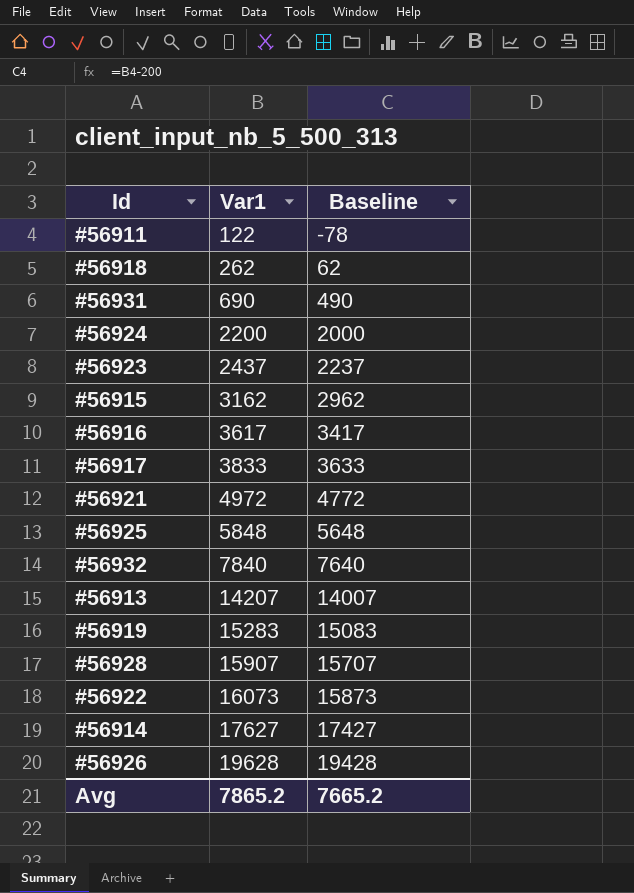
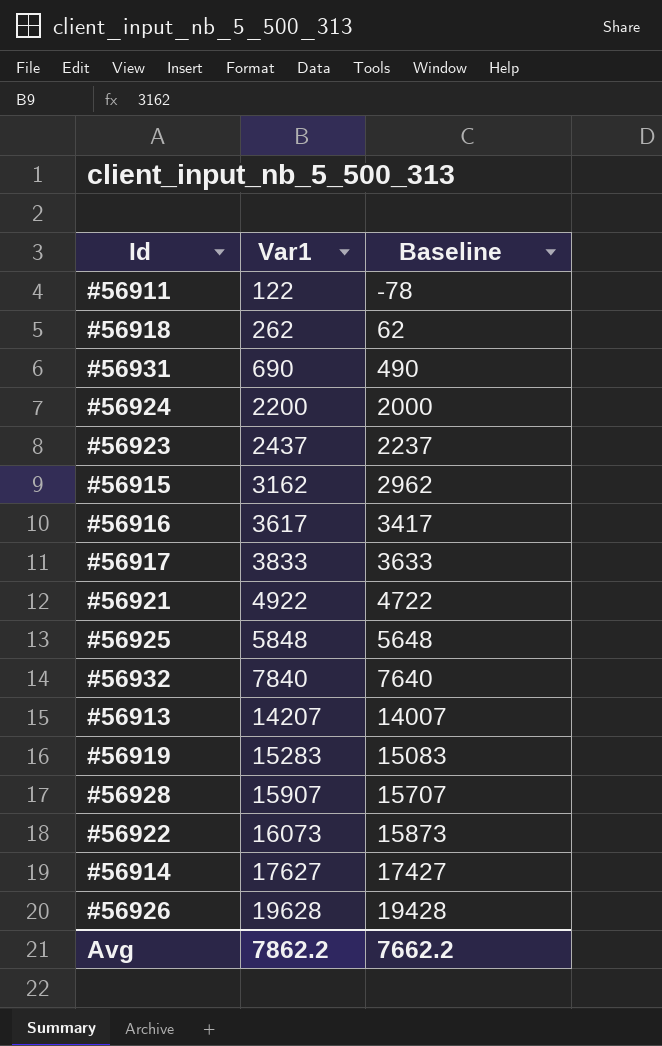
#56921 | Var1: 4972 -> 4922
#56921 | Baseline: 4772 -> 4722
Avg | Var1: 7865.2 -> 7862.2
Avg | Baseline: 7665.2 -> 7662.2

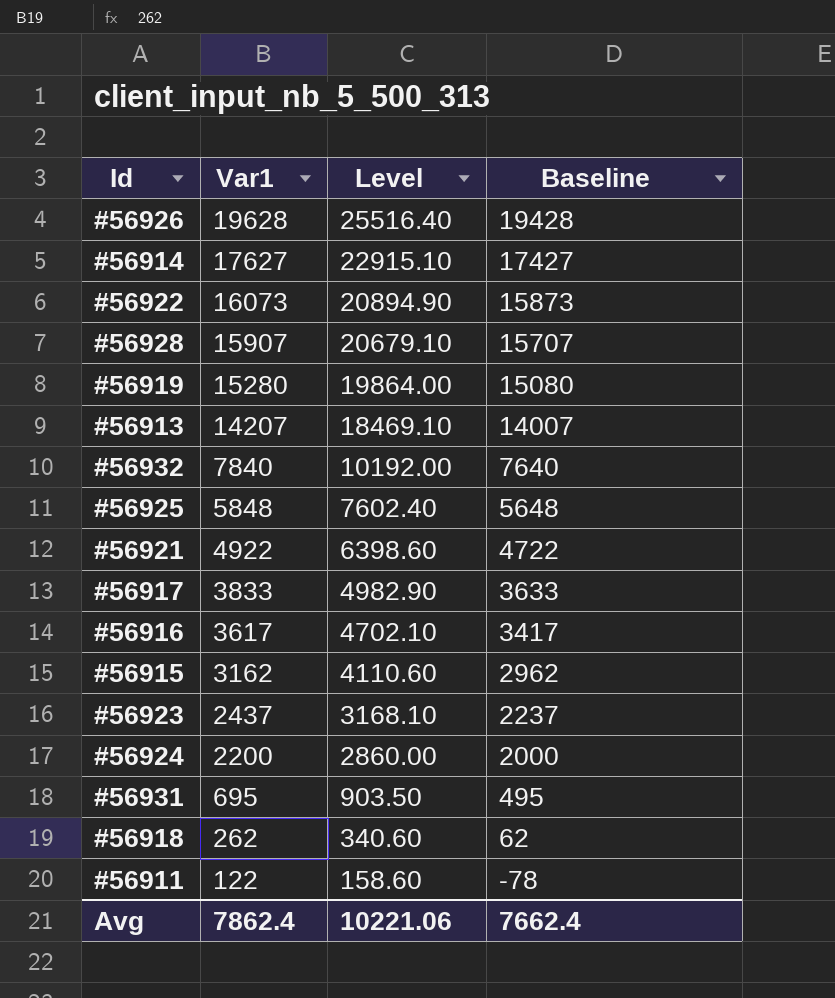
row order: Var1 ascending -> Var1 descending
column Level | formula: none -> [Var1] * 1.3
#56919 | Var1: 15283 -> 15280
#56919 | Baseline: 15083 -> 15080
#56931 | Var1: 690 -> 695
#56931 | Baseline: 490 -> 495
Avg | Var1: 7862.2 -> 7862.4
Avg | Baseline: 7662.2 -> 7662.4

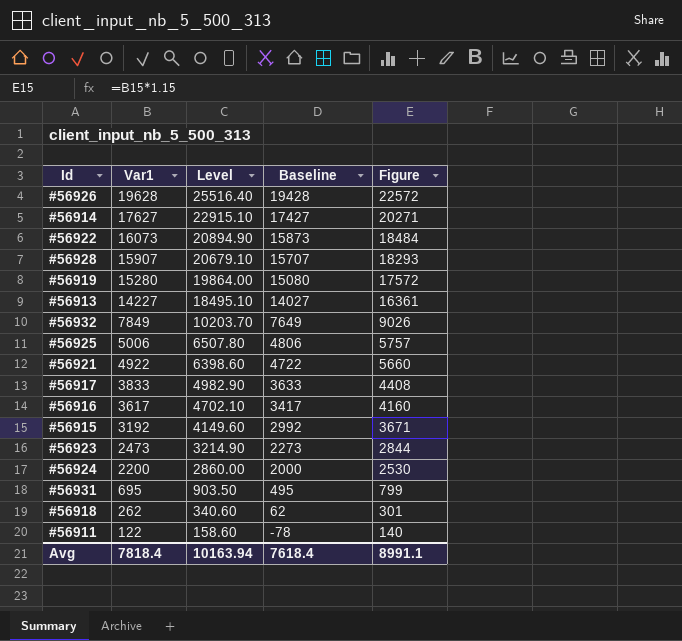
column Figure | formula: none -> [Var1] * 1.15
#56913 | Var1: 14207 -> 14227
#56913 | Level: 18469.10 -> 18495.10
#56913 | Baseline: 14007 -> 14027
#56932 | Var1: 7840 -> 7849
#56932 | Level: 10192.00 -> 10203.70
#56932 | Baseline: 7640 -> 7649
#56925 | Var1: 5848 -> 5006
#56925 | Level: 7602.40 -> 6507.80
#56925 | Baseline: 5648 -> 4806
#56915 | Var1: 3162 -> 3192
#56915 | Level: 4110.60 -> 4149.60
#56915 | Baseline: 2962 -> 2992
#56923 | Var1: 2437 -> 2473
#56923 | Level: 3168.10 -> 3214.90
#56923 | Baseline: 2237 -> 2273
Avg | Var1: 7862.4 -> 7818.4
Avg | Level: 10221.06 -> 10163.94
Avg | Baseline: 7662.4 -> 7618.4

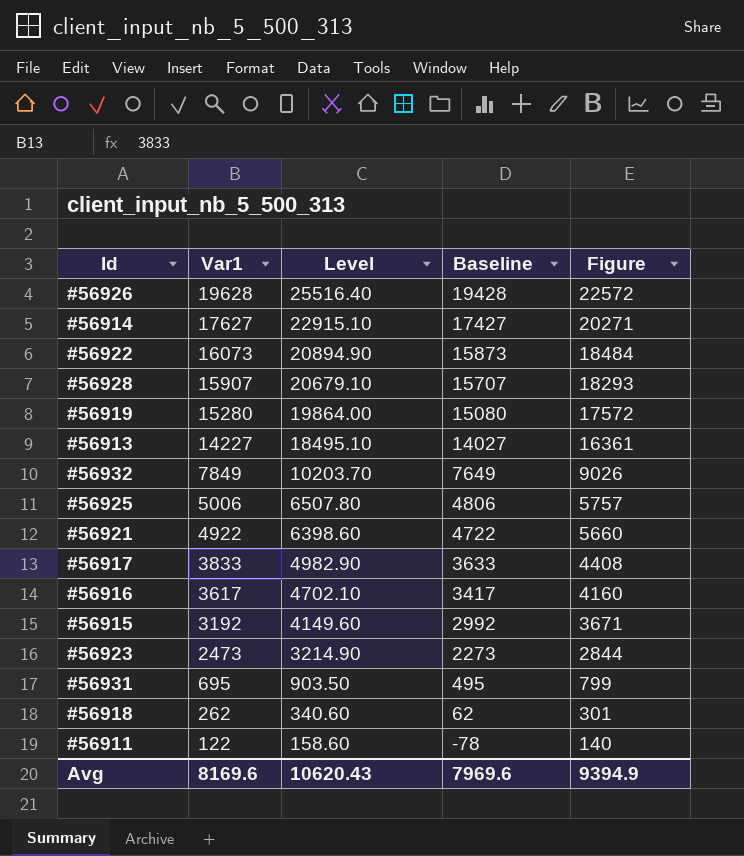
row #56924: 2200 | 2860.00 | 2000 | 2530 -> none
Avg | Var1: 7818.4 -> 8169.6
Avg | Level: 10163.94 -> 10620.43
Avg | Baseline: 7618.4 -> 7969.6
Avg | Figure: 8991.1 -> 9394.9

